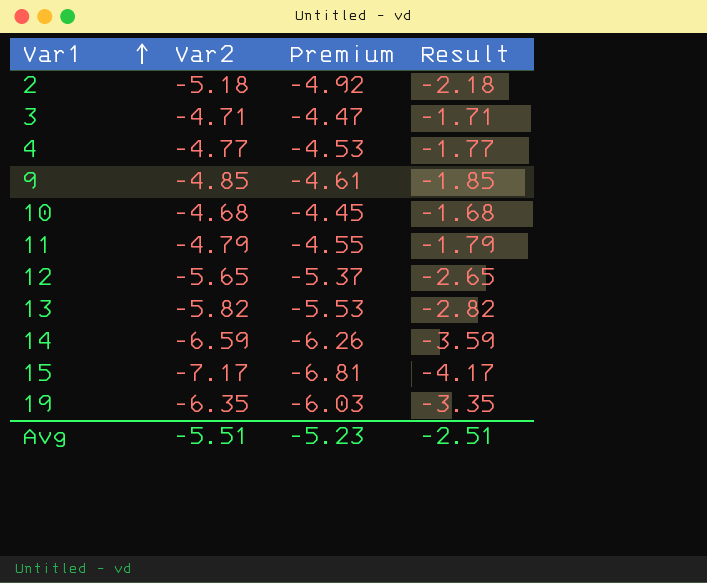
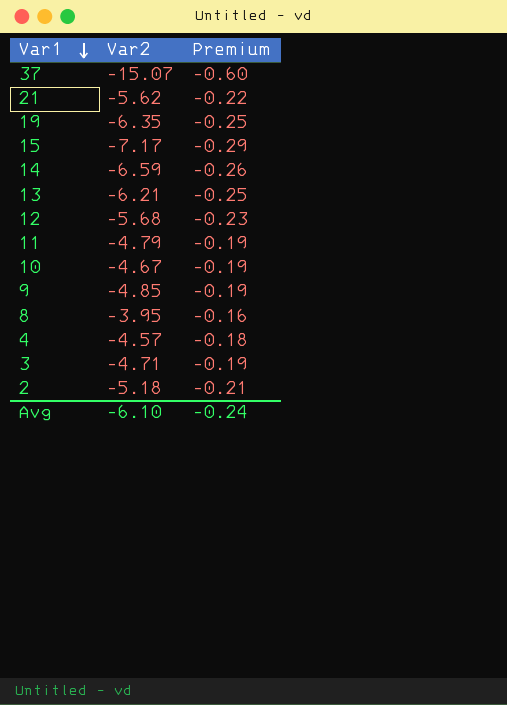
row order: Var1 ascending -> Var1 descending
column Result | formula: [Var2] + 3 -> none
column Premium | formula: [Var2] * 0.95 -> [Var2] * 0.04
row 37: none -> -15.07 | -0.60
row 21: none -> -5.62 | -0.22
13 | Var2: -5.82 -> -6.21
12 | Var2: -5.65 -> -5.68
10 | Var2: -4.68 -> -4.67
row 8: none -> -3.95 | -0.16
4 | Var2: -4.77 -> -4.57
Avg | Var2: -5.51 -> -6.10
Avg | Premium: -5.23 -> -0.24

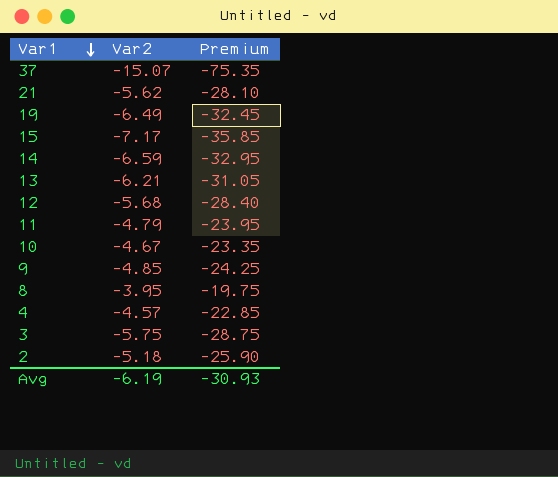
column Premium | formula: [Var2] * 0.04 -> [Var2] * 5
19 | Var2: -6.35 -> -6.49
3 | Var2: -4.71 -> -5.75
Avg | Var2: -6.10 -> -6.19
Avg | Premium: -0.24 -> -30.93

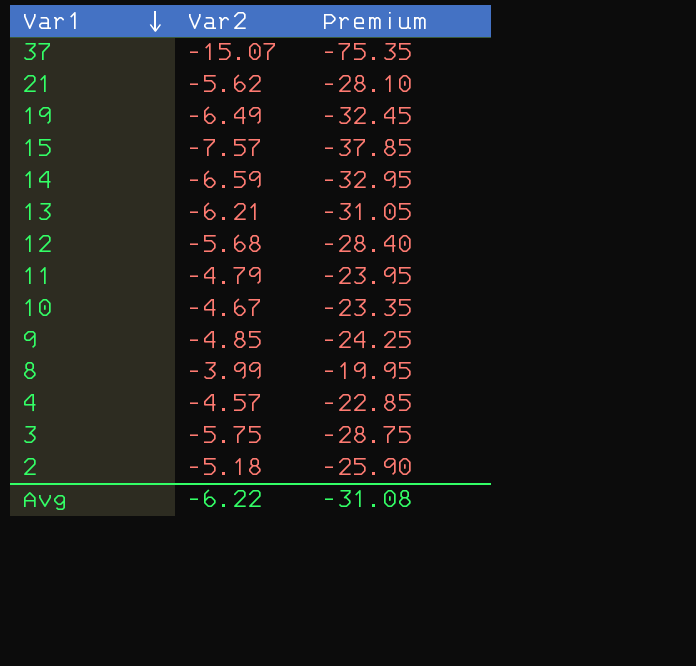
15 | Var2: -7.17 -> -7.57
15 | Premium: -35.85 -> -37.85
8 | Var2: -3.95 -> -3.99
8 | Premium: -19.75 -> -19.95
Avg | Var2: -6.19 -> -6.22
Avg | Premium: -30.93 -> -31.08

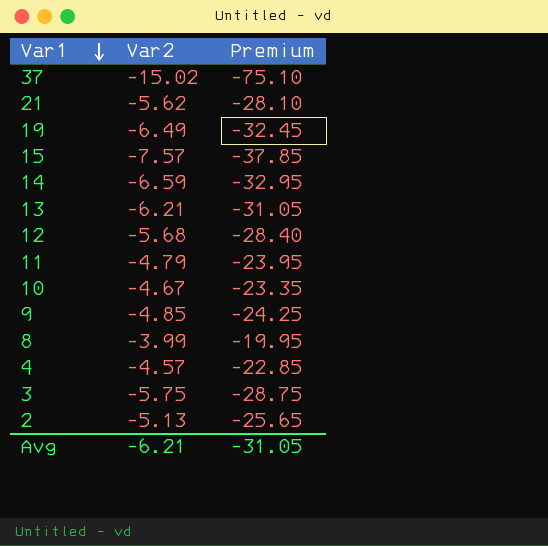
37 | Var2: -15.07 -> -15.02
37 | Premium: -75.35 -> -75.10
2 | Var2: -5.18 -> -5.13
2 | Premium: -25.90 -> -25.65
Avg | Var2: -6.22 -> -6.21
Avg | Premium: -31.08 -> -31.05

